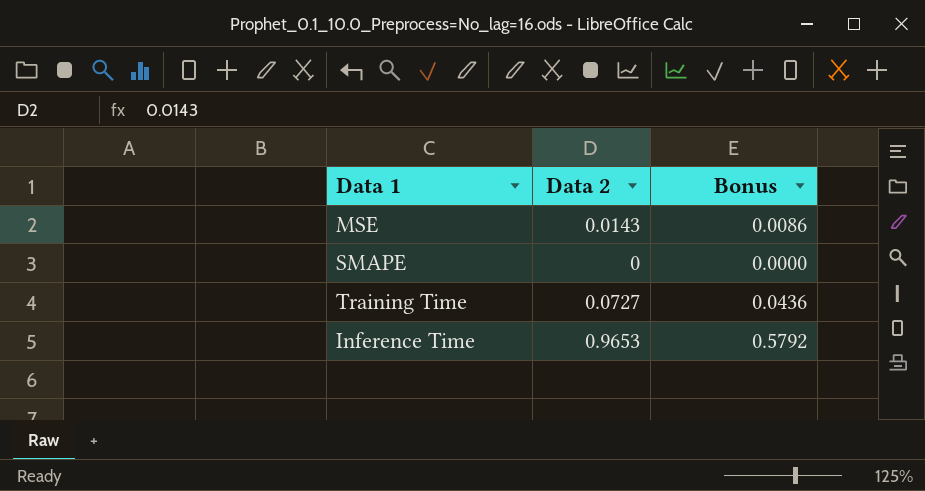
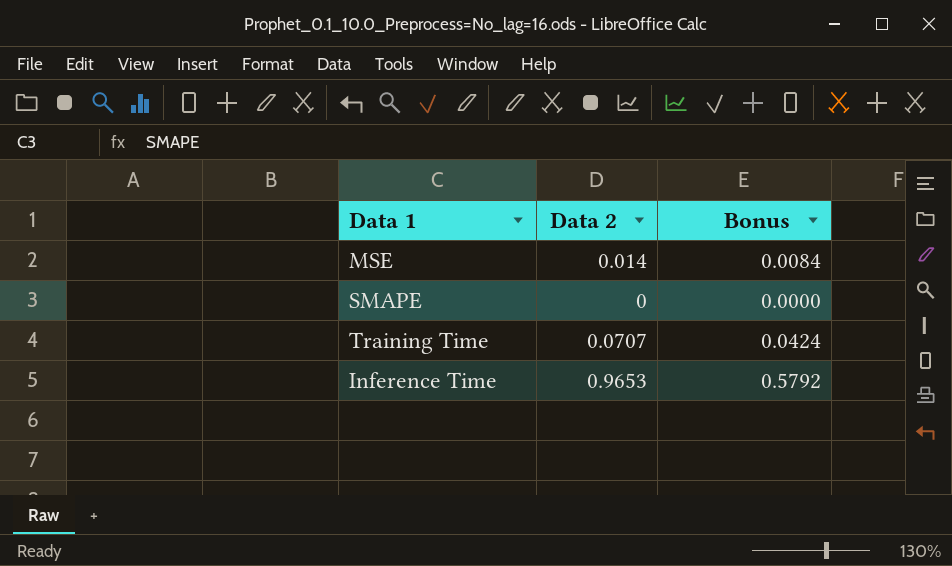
MSE | Data 2: 0.0143 -> 0.014
MSE | Bonus: 0.0086 -> 0.0084
Training Time | Data 2: 0.0727 -> 0.0707
Training Time | Bonus: 0.0436 -> 0.0424

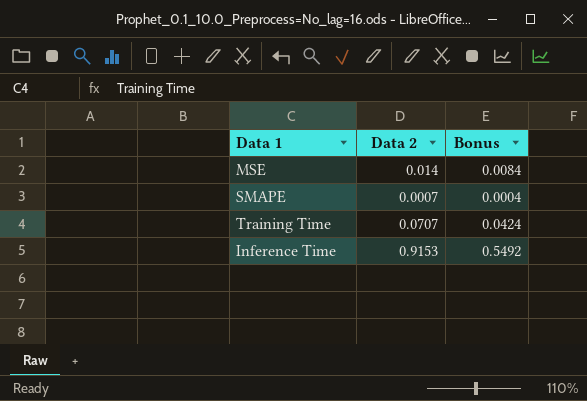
SMAPE | Data 2: 0 -> 0.0007
SMAPE | Bonus: 0.0000 -> 0.0004
Inference Time | Data 2: 0.9653 -> 0.9153
Inference Time | Bonus: 0.5792 -> 0.5492

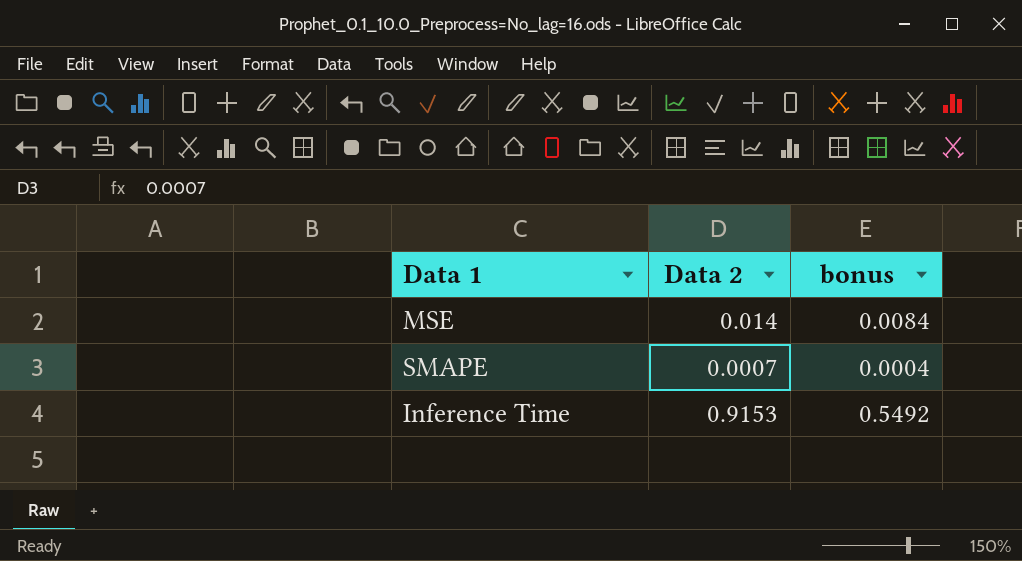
column name: Bonus -> bonus
row Training Time: 0.0707 | 0.0424 -> none

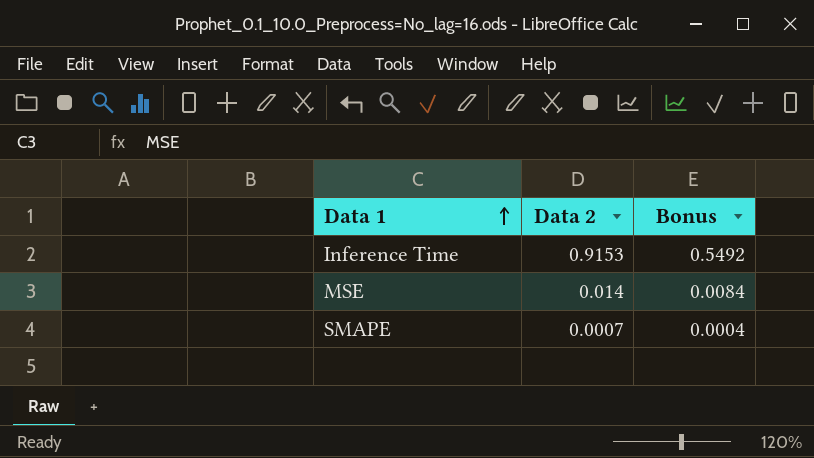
row order: none -> Data 1 ascending
column name: bonus -> Bonus

